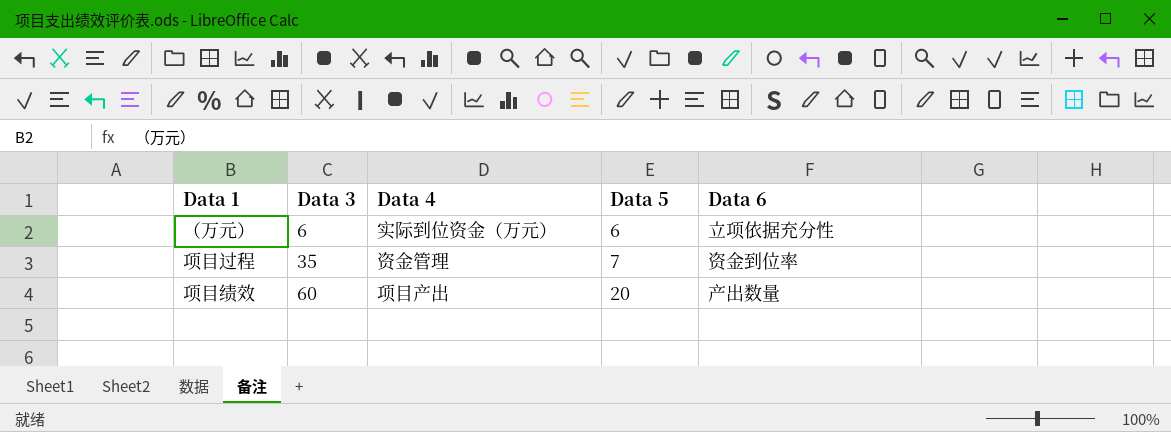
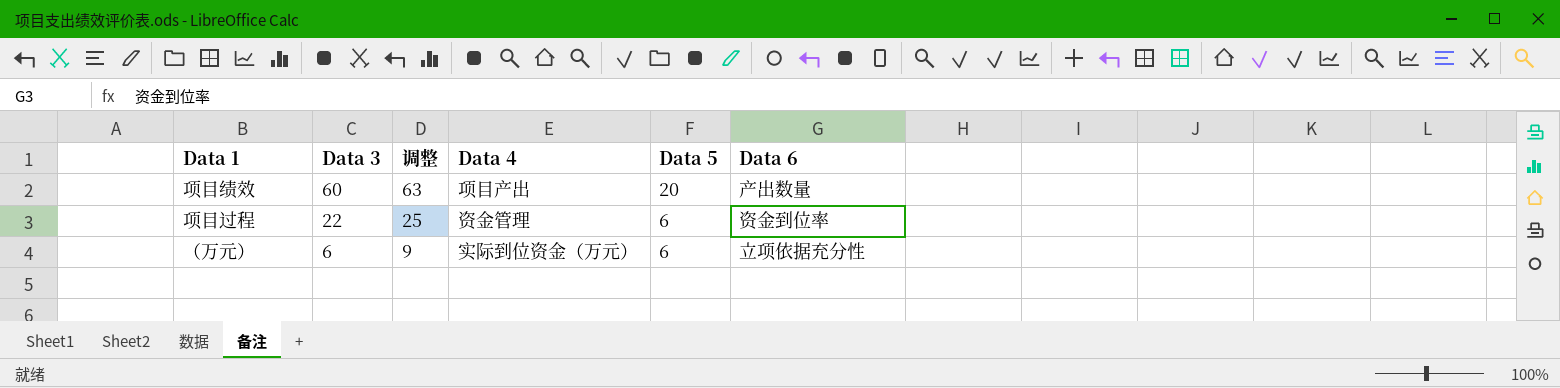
row order: Data 3 ascending -> Data 3 descending
column 调整 | formula: none -> [Data 3] + 3
项目过程 | Data 3: 35 -> 22
项目过程 | Data 5: 7 -> 6

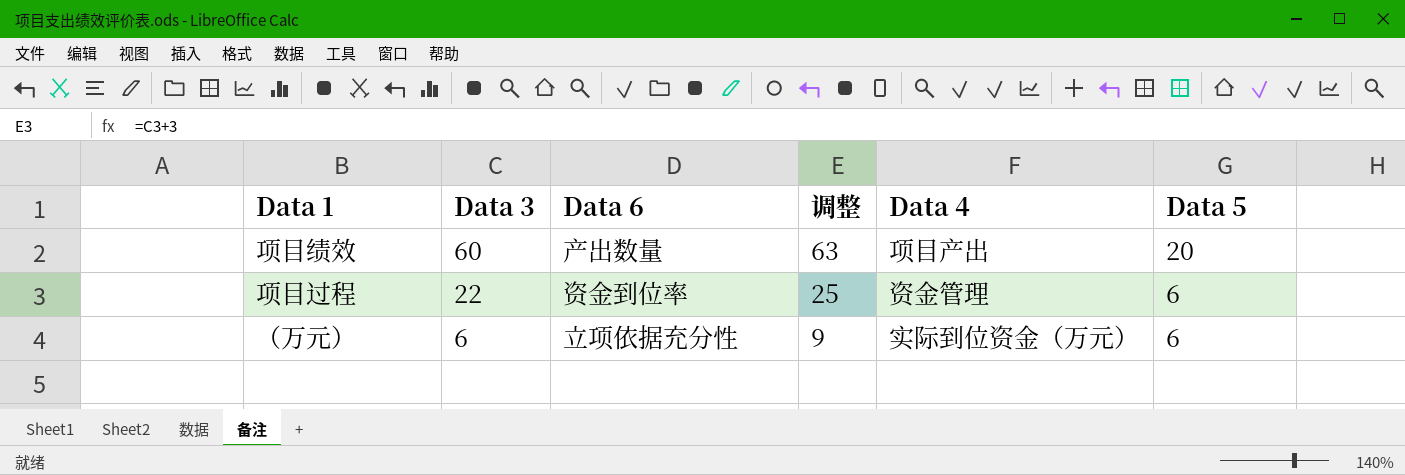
column Data 6 | position: 6 -> 3

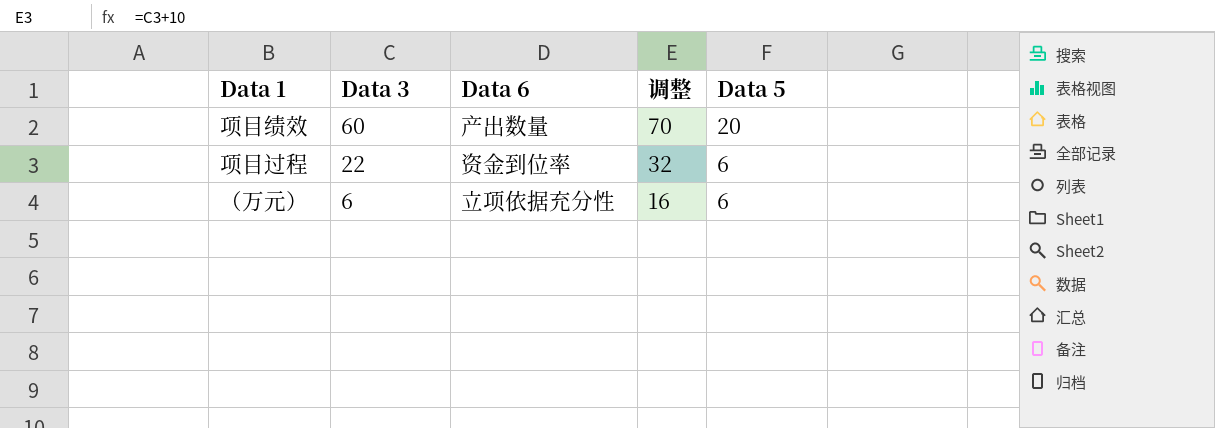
column Data 4 | position: 5 -> none
column 调整 | formula: [Data 3] + 3 -> [Data 3] + 10

